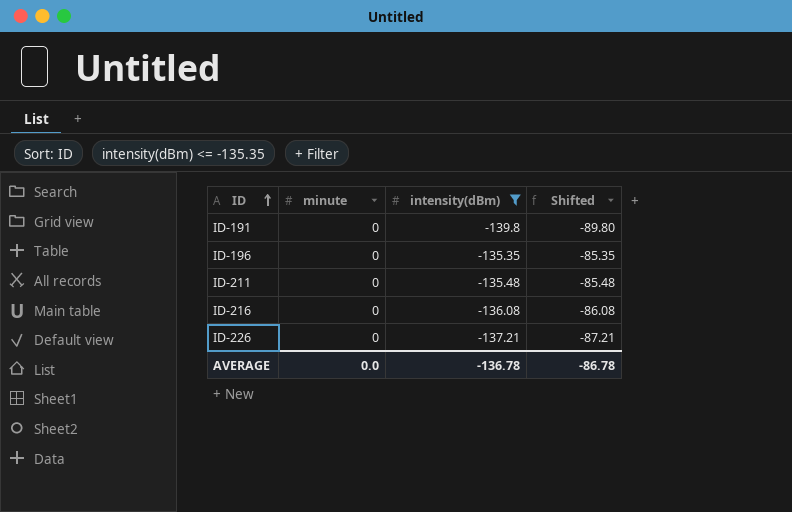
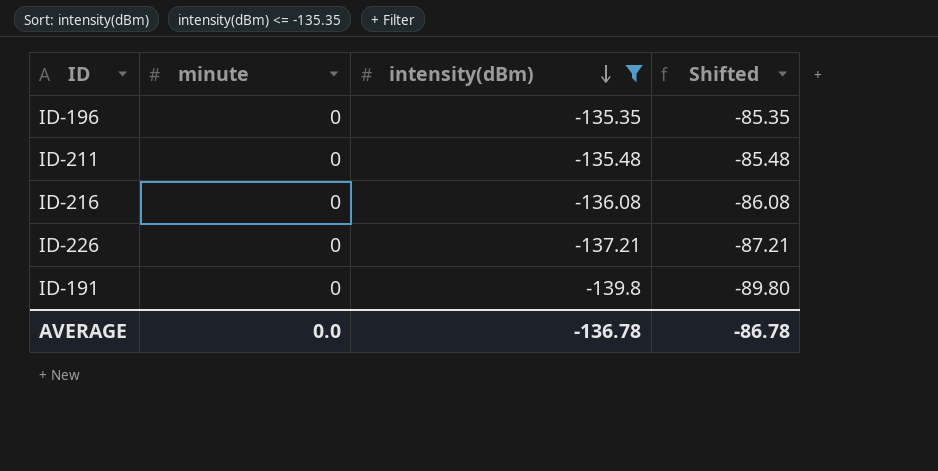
row order: ID ascending -> intensity(dBm) descending

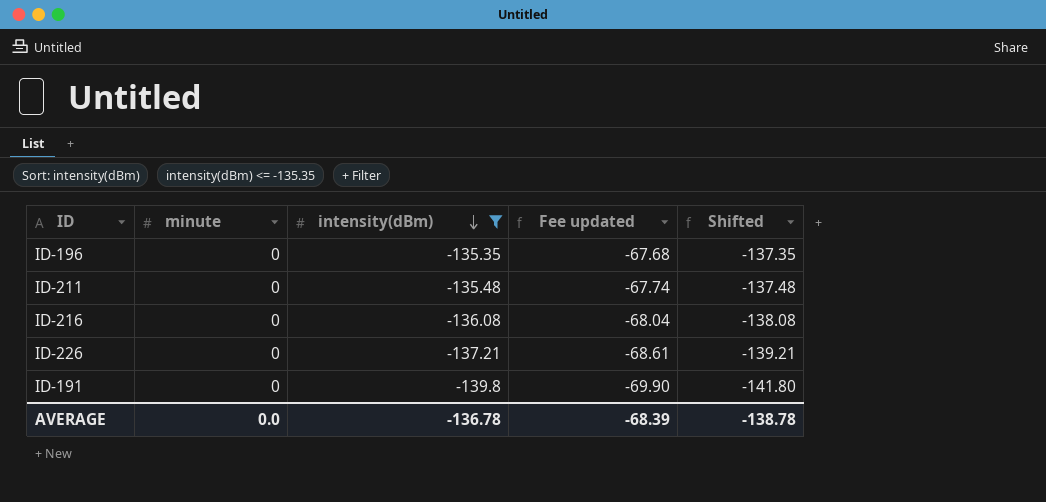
column Fee updated | formula: none -> [intensity(dBm)] * 0.5
column Shifted | formula: [intensity(dBm)] + 50 -> [intensity(dBm)] - 2
AVERAGE | Shifted: -86.78 -> -138.78

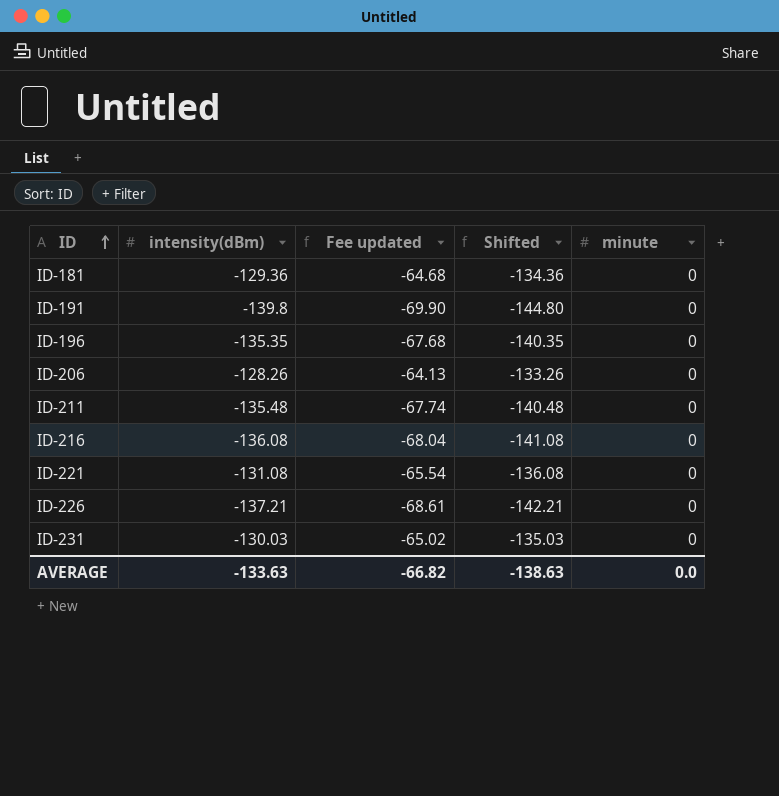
filter: intensity(dBm) <= -135.35 -> none
row order: intensity(dBm) descending -> ID ascending
column Shifted | formula: [intensity(dBm)] - 2 -> [intensity(dBm)] - 5
column minute | position: 2 -> 5
AVERAGE | intensity(dBm): -136.78 -> -133.63
AVERAGE | Fee updated: -68.39 -> -66.82
AVERAGE | Shifted: -138.78 -> -138.63

